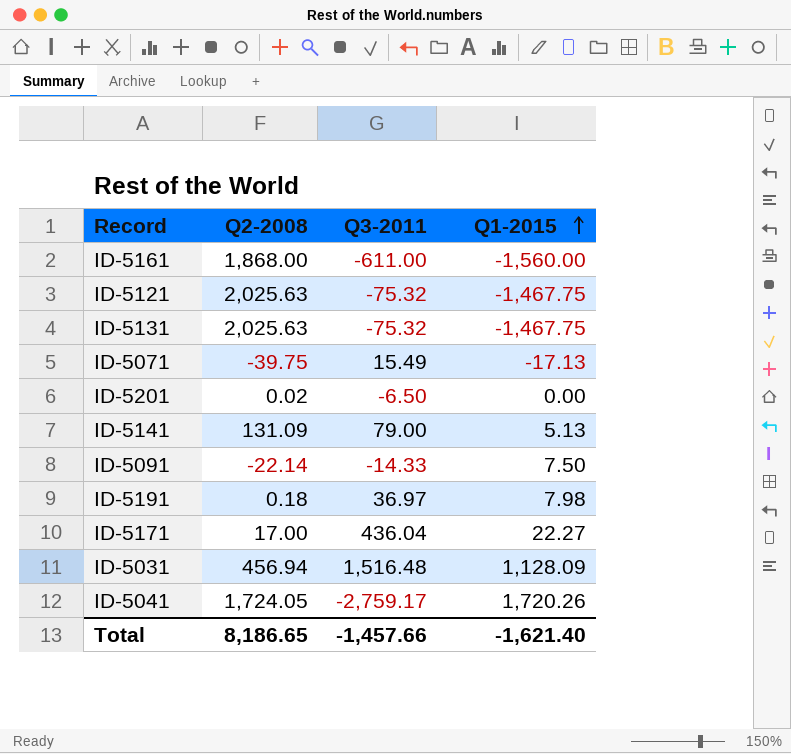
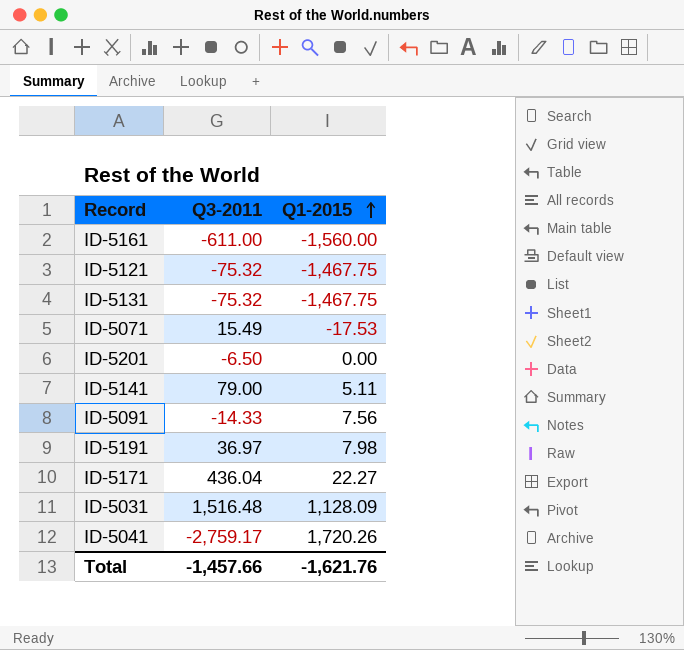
column Q2-2008 | position: 2 -> none
ID-5071 | Q1-2015: -17.13 -> -17.53
ID-5141 | Q1-2015: 5.13 -> 5.11
ID-5091 | Q1-2015: 7.50 -> 7.56
Total | Q1-2015: -1,621.40 -> -1,621.76

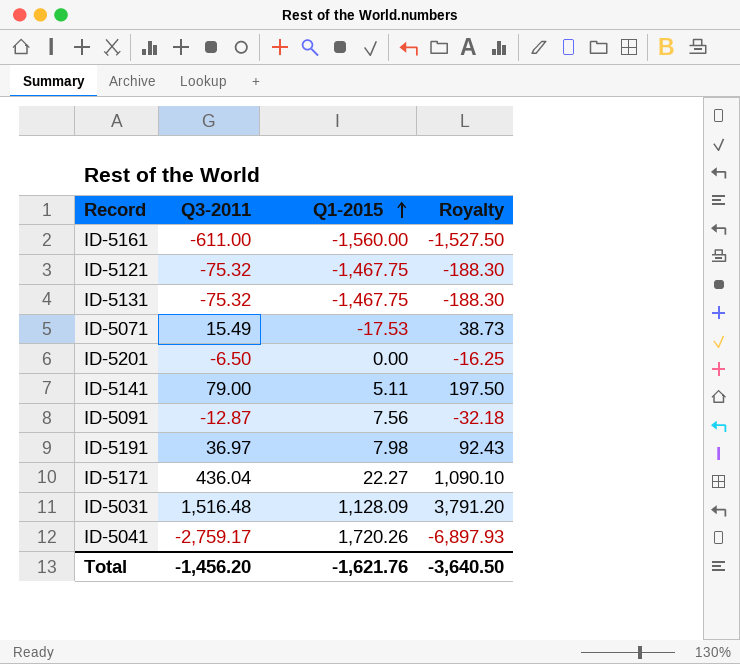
column Royalty | formula: none -> [Q3-2011] * 2.5
ID-5091 | Q3-2011: -14.33 -> -12.87
Total | Q3-2011: -1,457.66 -> -1,456.20

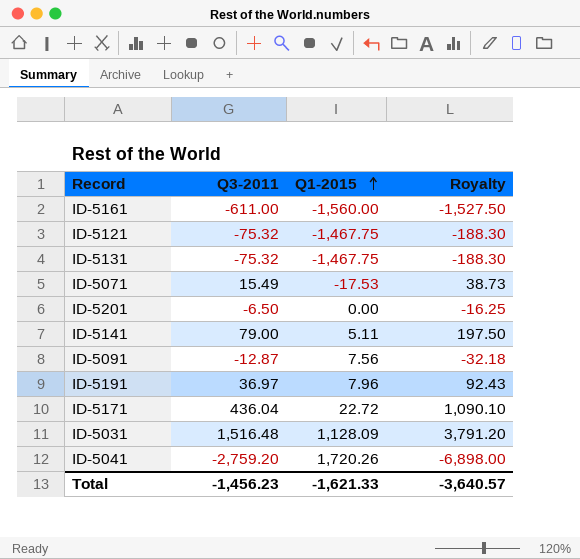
ID-5191 | Q1-2015: 7.98 -> 7.96
ID-5171 | Q1-2015: 22.27 -> 22.72
ID-5041 | Q3-2011: -2,759.17 -> -2,759.20
ID-5041 | Royalty: -6,897.93 -> -6,898.00
Total | Q3-2011: -1,456.20 -> -1,456.23
Total | Q1-2015: -1,621.76 -> -1,621.33
Total | Royalty: -3,640.50 -> -3,640.57

